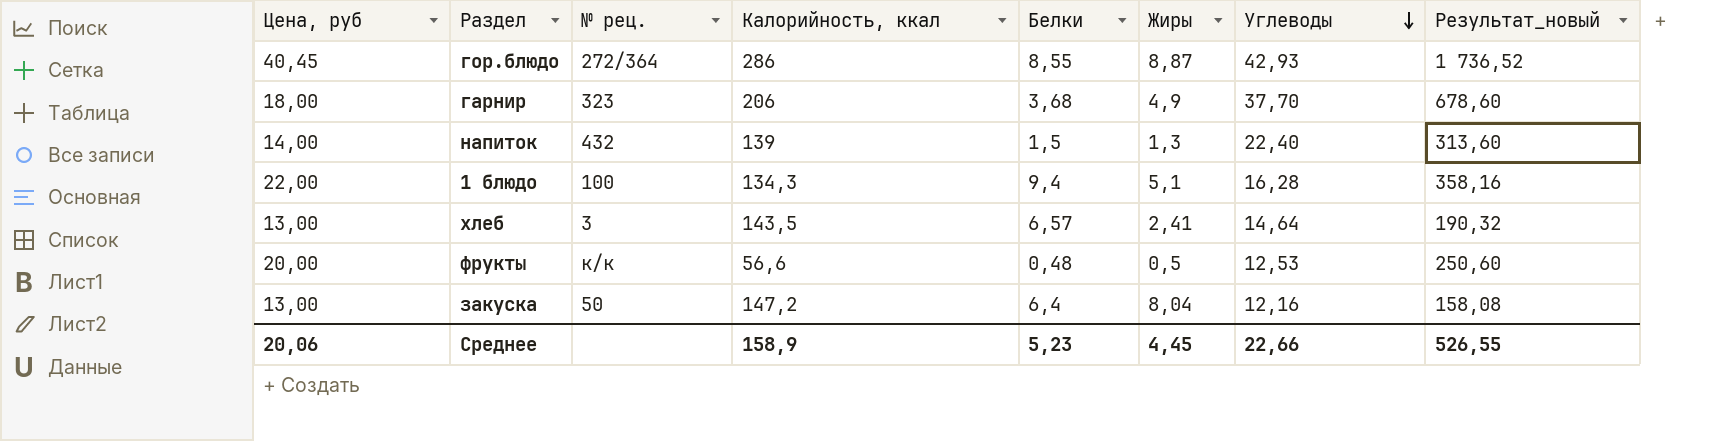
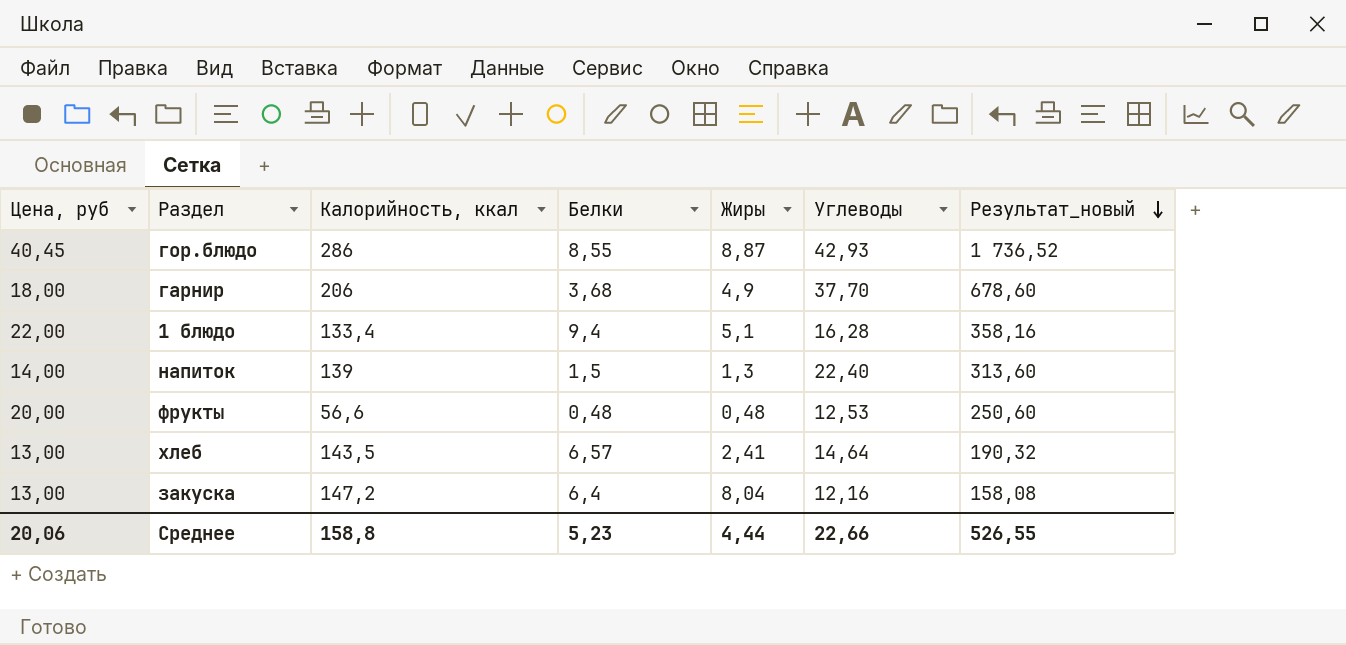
row order: Углеводы descending -> Результат_новый descending
column № рец. | position: 3 -> none
1 блюдо | Калорийность, ккал: 134,3 -> 133,4
фрукты | Жиры: 0,5 -> 0,48
Среднее | Калорийность, ккал: 158,9 -> 158,8
Среднее | Жиры: 4,45 -> 4,44

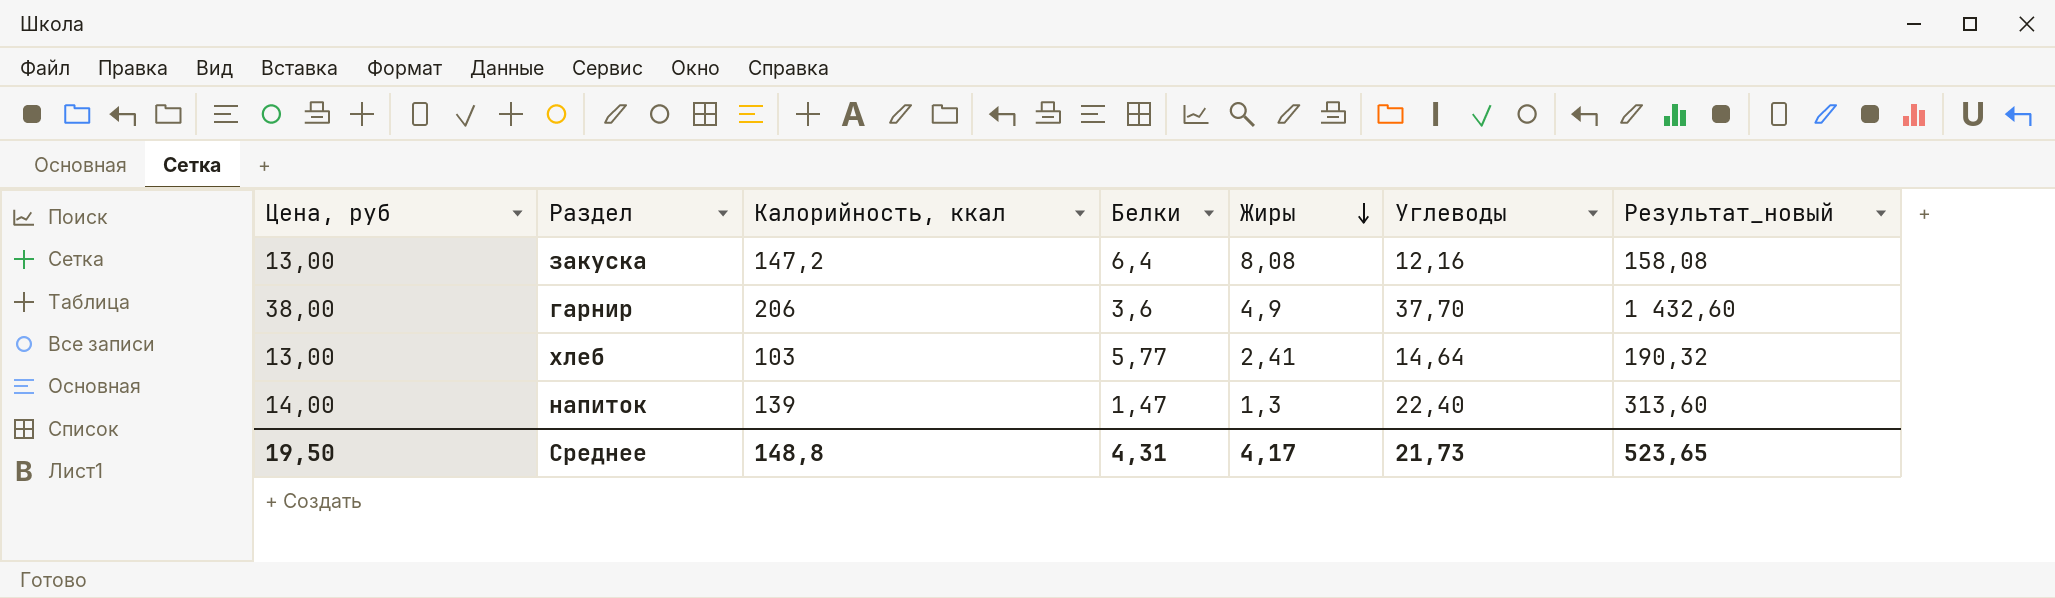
row order: Результат_новый descending -> Жиры descending
row гор.блюдо: 40,45 | 286 | 8,55 | 8,87 | 42,93 | 1 736,52 -> none
row 1 блюдо: 22,00 | 133,4 | 9,4 | 5,1 | 16,28 | 358,16 -> none
row фрукты: 20,00 | 56,6 | 0,48 | 0,48 | 12,53 | 250,60 -> none
закуска | Жиры: 8,04 -> 8,08
гарнир | Цена, руб: 18,00 -> 38,00
гарнир | Белки: 3,68 -> 3,6
гарнир | Результат_новый: 678,60 -> 1 432,60
хлеб | Калорийность, ккал: 143,5 -> 103
хлеб | Белки: 6,57 -> 5,77
напиток | Белки: 1,5 -> 1,47
Среднее | Цена, руб: 20,06 -> 19,50
Среднее | Калорийность, ккал: 158,8 -> 148,8
Среднее | Белки: 5,23 -> 4,31
Среднее | Жиры: 4,44 -> 4,17
Среднее | Углеводы: 22,66 -> 21,73
Среднее | Результат_новый: 526,55 -> 523,65

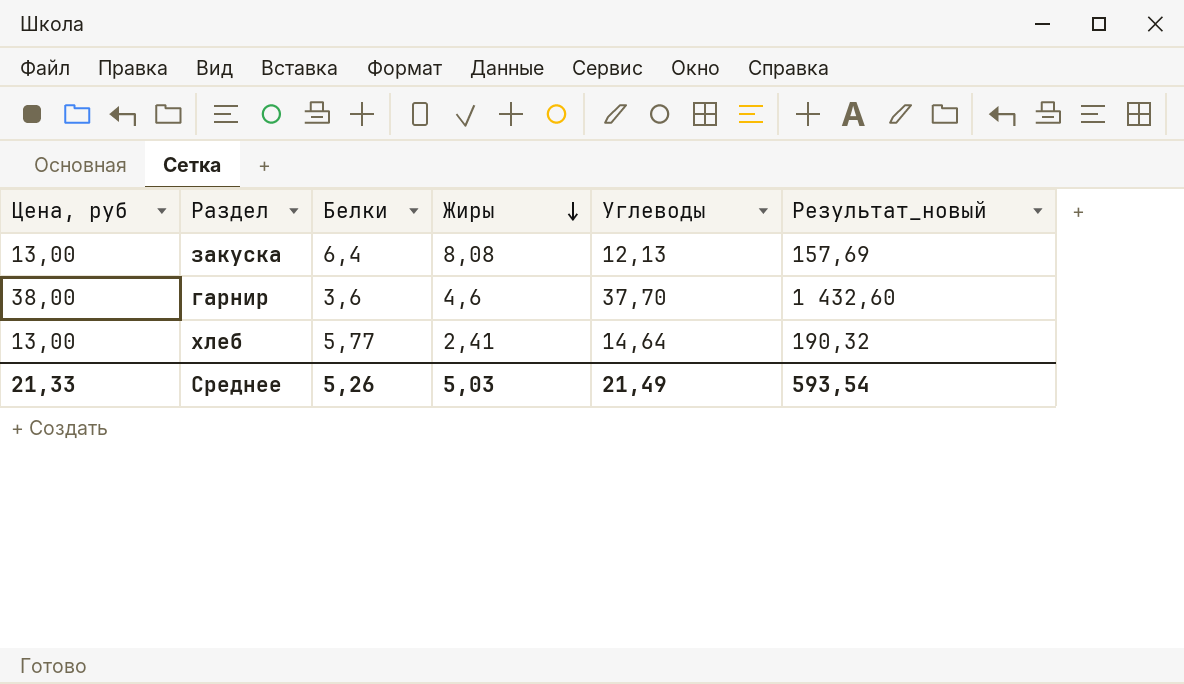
column Калорийность, ккал | position: 3 -> none
row напиток: 14,00 | 139 | 1,47 | 1,3 | 22,40 | 313,60 -> none
закуска | Углеводы: 12,16 -> 12,13
закуска | Результат_новый: 158,08 -> 157,69
гарнир | Жиры: 4,9 -> 4,6
Среднее | Цена, руб: 19,50 -> 21,33
Среднее | Белки: 4,31 -> 5,26
Среднее | Жиры: 4,17 -> 5,03
Среднее | Углеводы: 21,73 -> 21,49
Среднее | Результат_новый: 523,65 -> 593,54

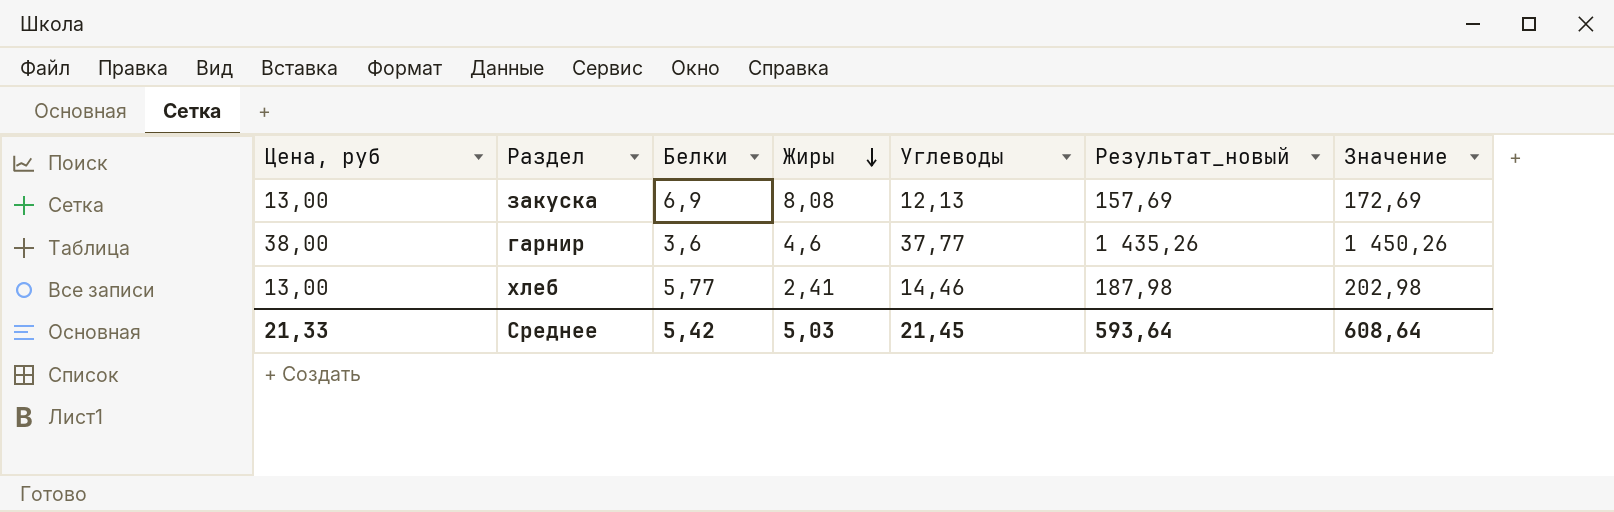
column Значение | formula: none -> [Результат_новый] + 15
закуска | Белки: 6,4 -> 6,9
гарнир | Углеводы: 37,70 -> 37,77
гарнир | Результат_новый: 1 432,60 -> 1 435,26
хлеб | Углеводы: 14,64 -> 14,46
хлеб | Результат_новый: 190,32 -> 187,98
Среднее | Белки: 5,26 -> 5,42
Среднее | Углеводы: 21,49 -> 21,45
Среднее | Результат_новый: 593,54 -> 593,64

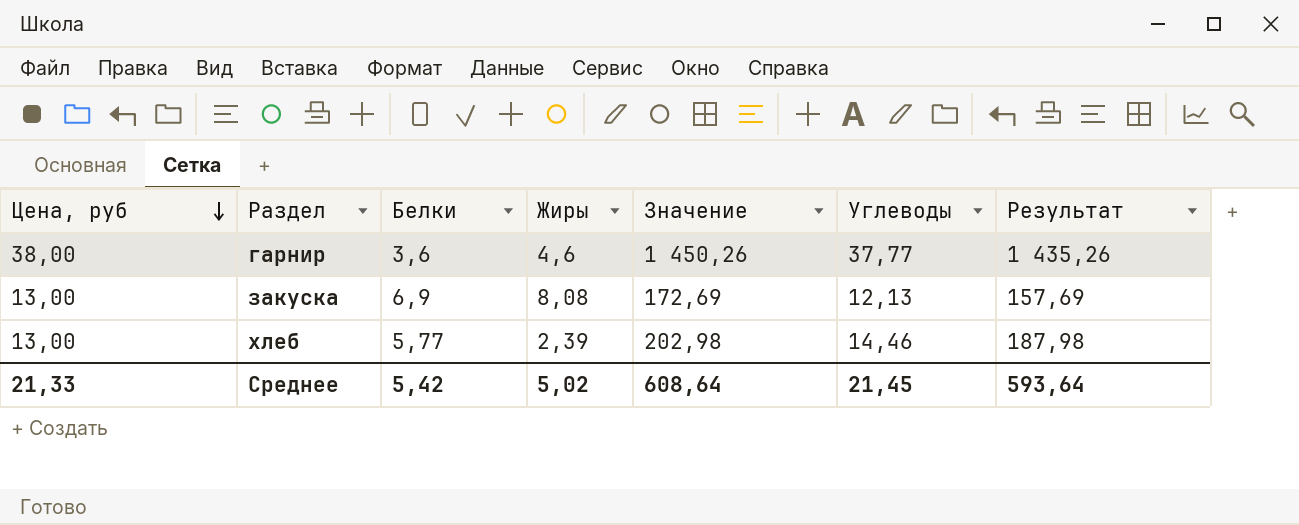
row order: Жиры descending -> Цена, руб descending
column Значение | position: 7 -> 5
column name: Результат_новый -> Результат
хлеб | Жиры: 2,41 -> 2,39
Среднее | Жиры: 5,03 -> 5,02

